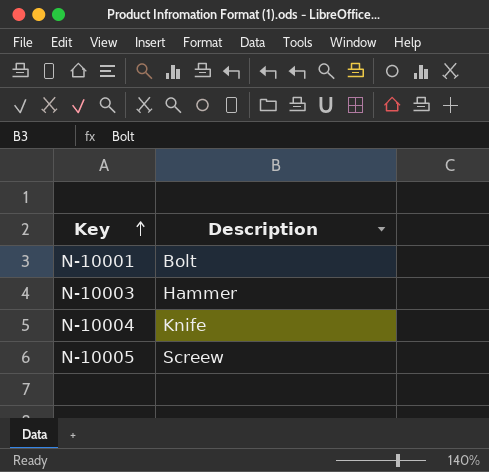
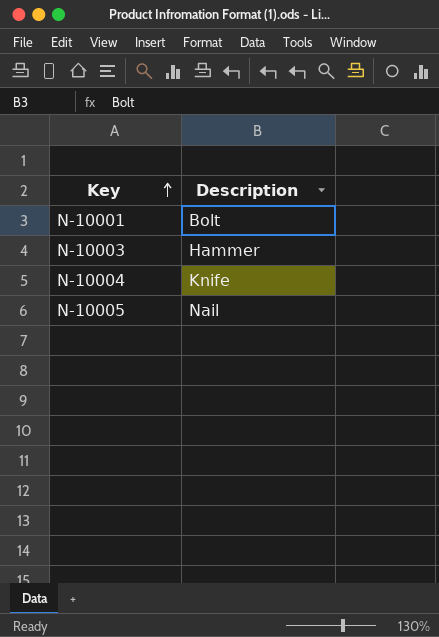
N-10005 | Description: Screew -> Nail

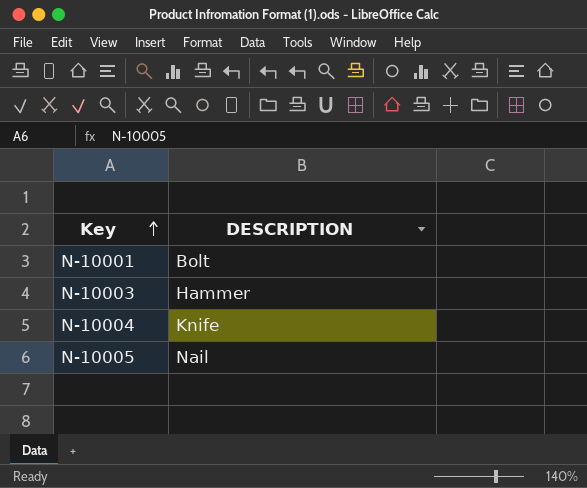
column name: Description -> DESCRIPTION

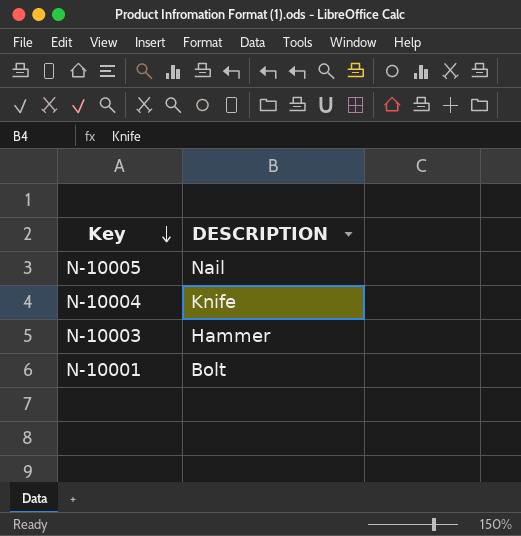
row order: Key ascending -> Key descending

